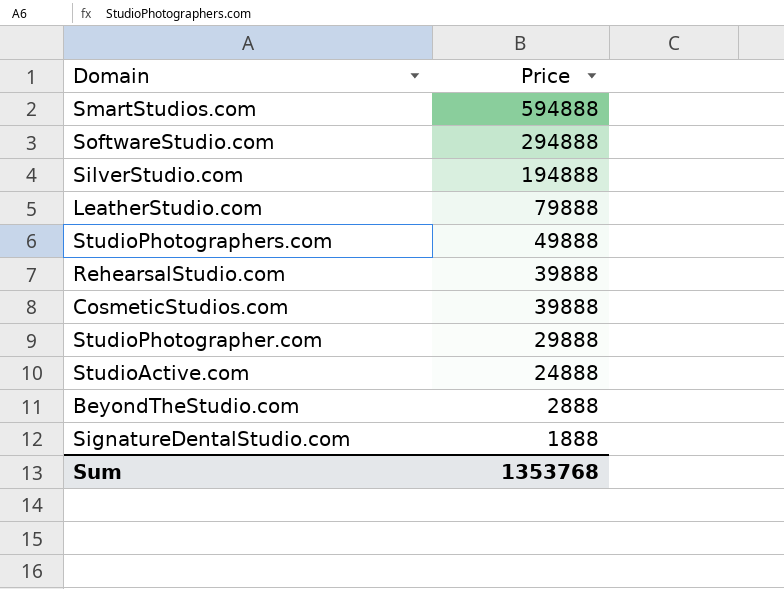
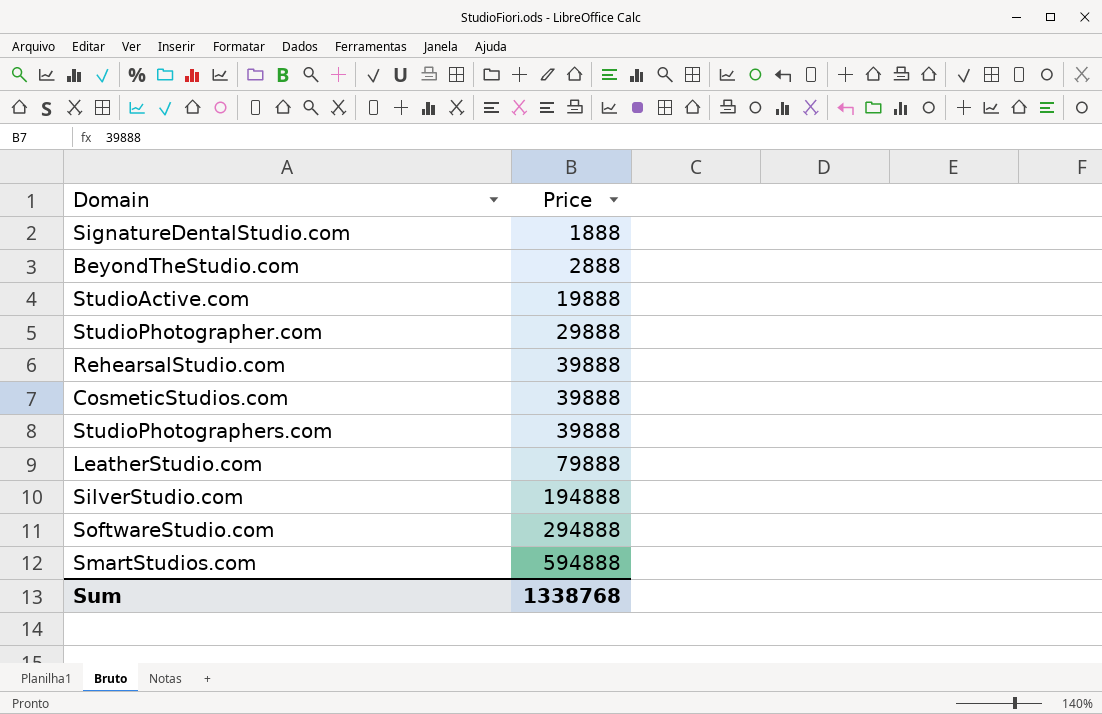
row order: Price descending -> Price ascending
StudioActive.com | Price: 24888 -> 19888
StudioPhotographers.com | Price: 49888 -> 39888
Sum | Price: 1353768 -> 1338768

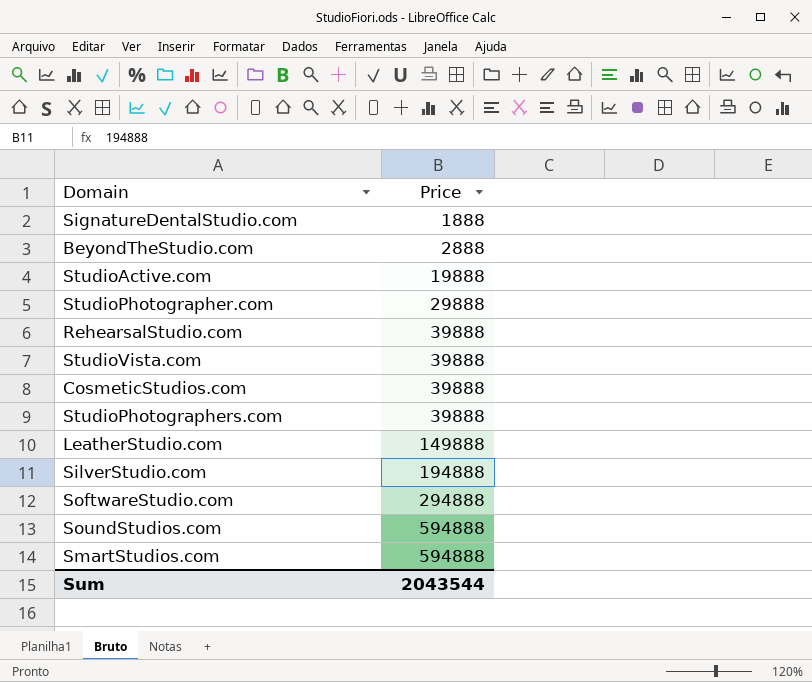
row StudioVista.com: none -> 39888
LeatherStudio.com | Price: 79888 -> 149888
row SoundStudios.com: none -> 594888
Sum | Price: 1338768 -> 2043544

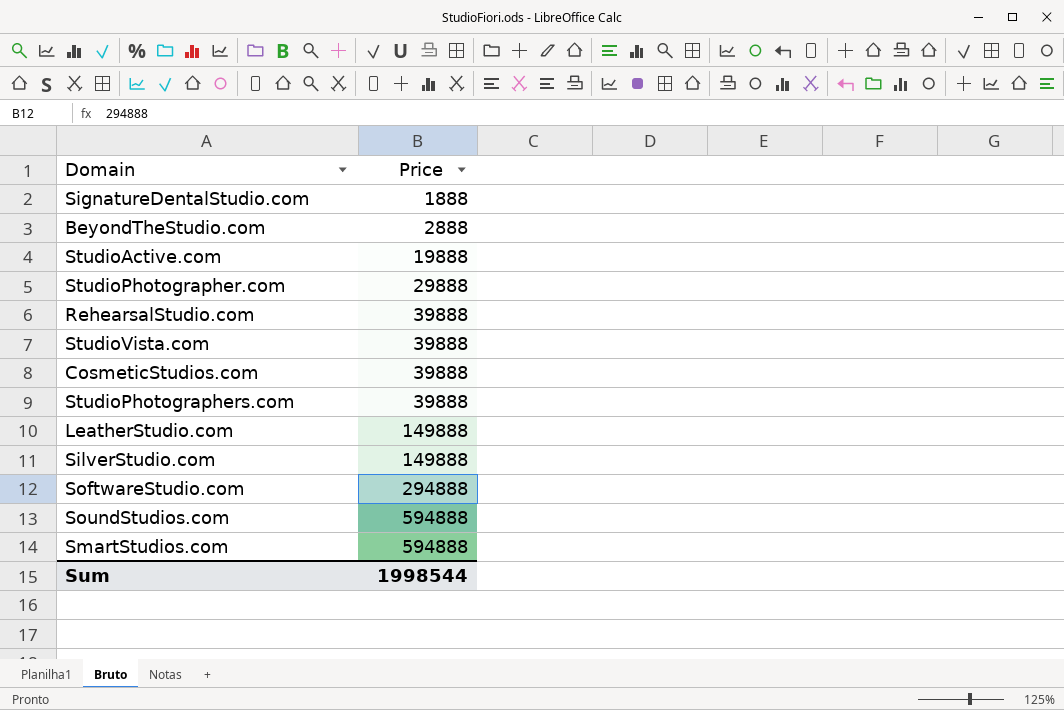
SilverStudio.com | Price: 194888 -> 149888
Sum | Price: 2043544 -> 1998544

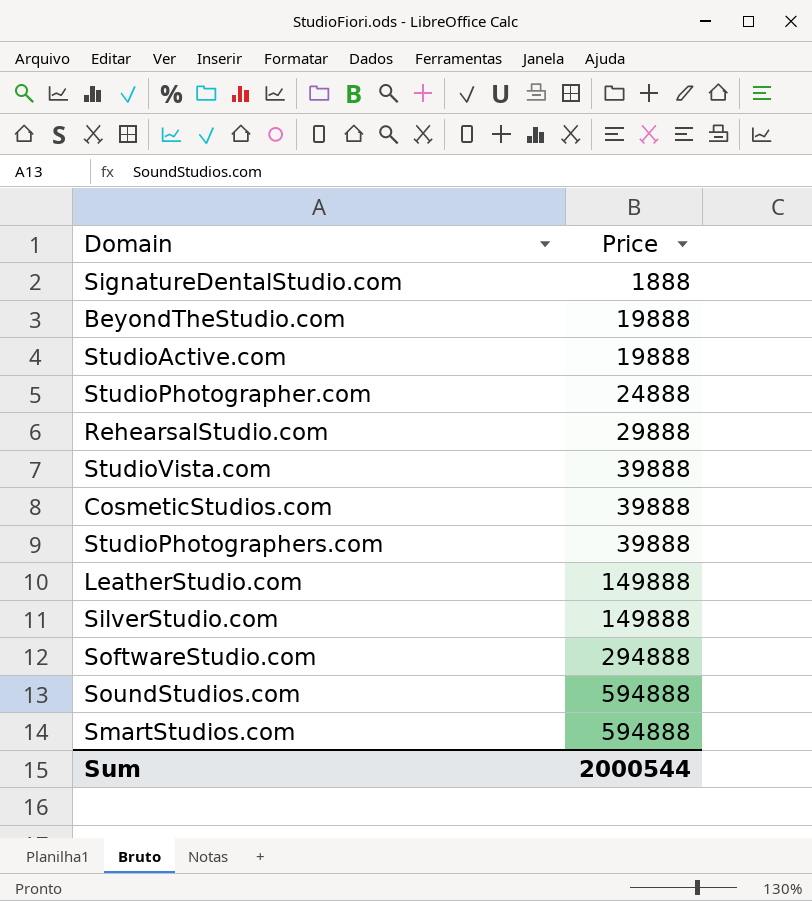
BeyondTheStudio.com | Price: 2888 -> 19888
StudioPhotographer.com | Price: 29888 -> 24888
RehearsalStudio.com | Price: 39888 -> 29888
Sum | Price: 1998544 -> 2000544

